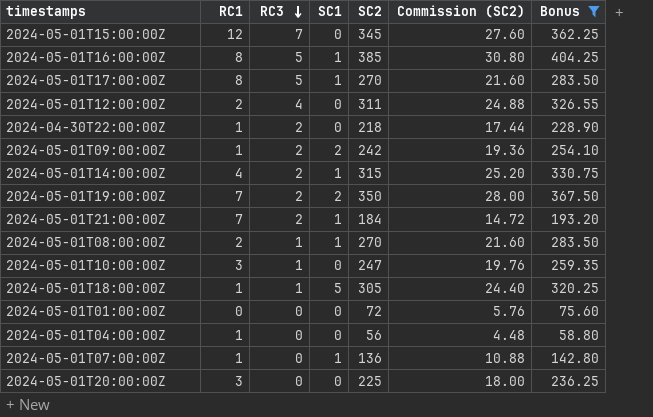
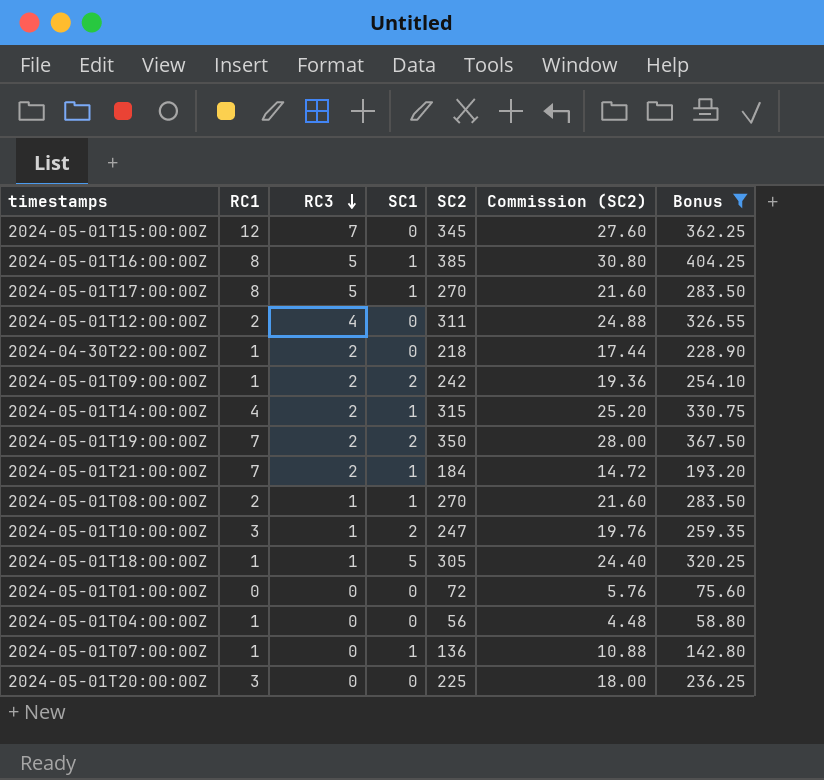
2024-05-01T10:00:00Z | SC1: 0 -> 2

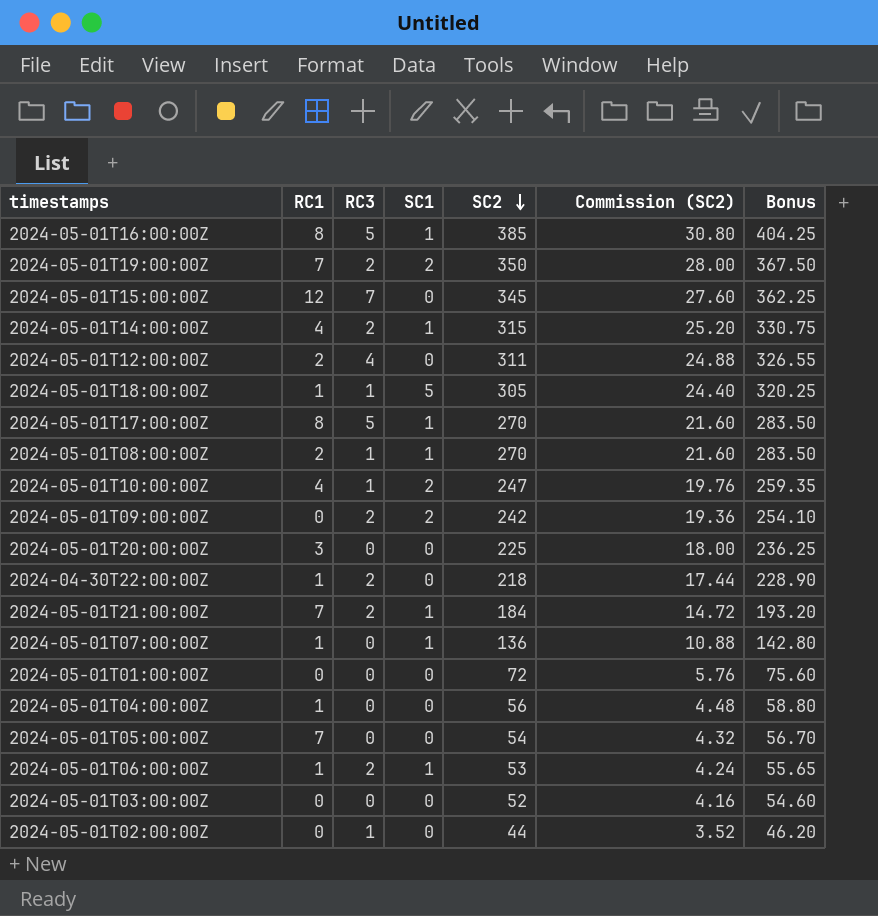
filter: Bonus >= 58.80 -> none
row order: RC3 descending -> SC2 descending
2024-05-01T10:00:00Z | RC1: 3 -> 4
2024-05-01T09:00:00Z | RC1: 1 -> 0

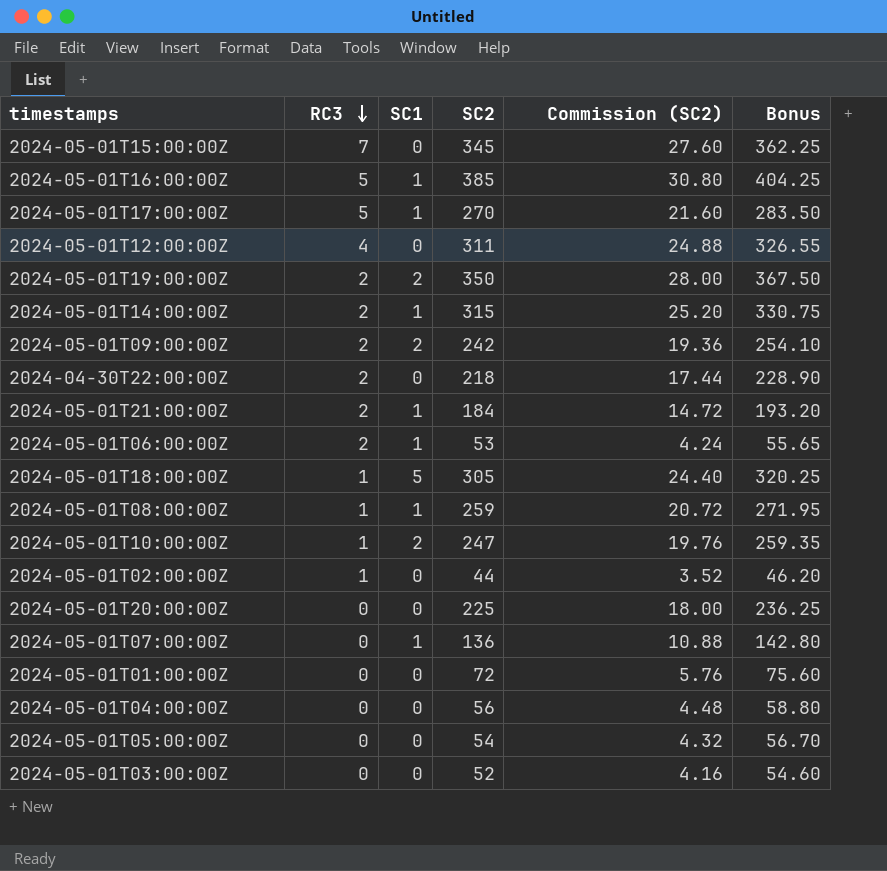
row order: SC2 descending -> RC3 descending
column RC1 | position: 2 -> none
2024-05-01T08:00:00Z | SC2: 270 -> 259
2024-05-01T08:00:00Z | Commission (SC2): 21.60 -> 20.72
2024-05-01T08:00:00Z | Bonus: 283.50 -> 271.95

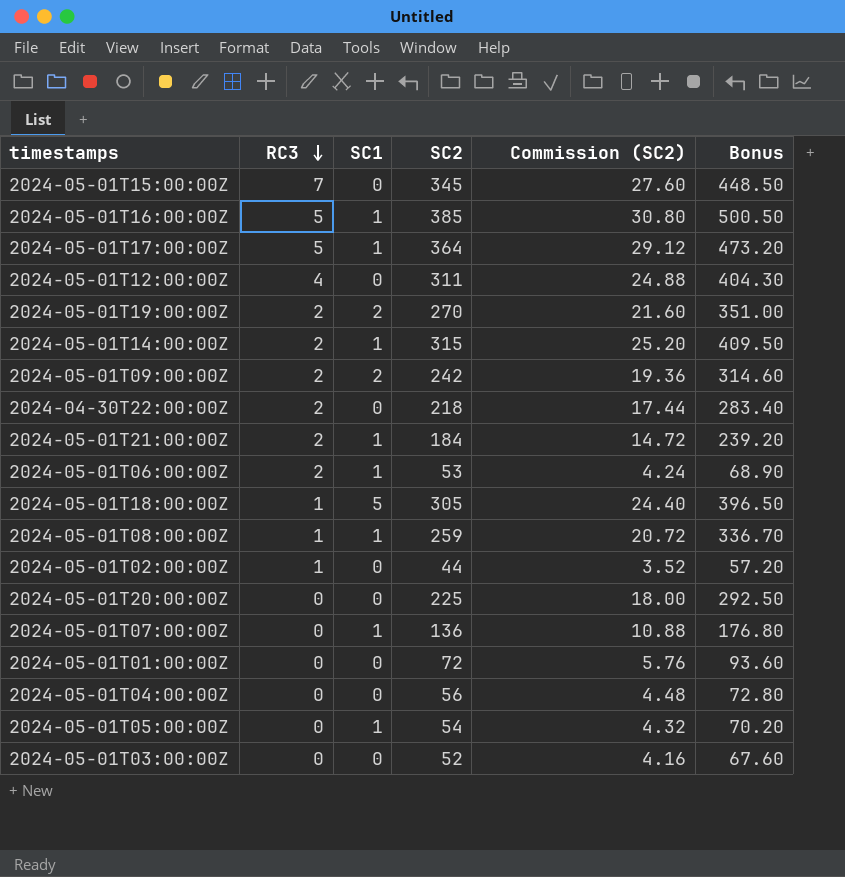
column Bonus | formula: [SC2] * 1.05 -> [SC2] * 1.3
row 2024-05-01T10:00:00Z: 1 | 2 | 247 | 19.76 | 259.35 -> none
2024-05-01T17:00:00Z | SC2: 270 -> 364
2024-05-01T17:00:00Z | Commission (SC2): 21.60 -> 29.12
2024-05-01T19:00:00Z | SC2: 350 -> 270
2024-05-01T19:00:00Z | Commission (SC2): 28.00 -> 21.60
2024-05-01T05:00:00Z | SC1: 0 -> 1

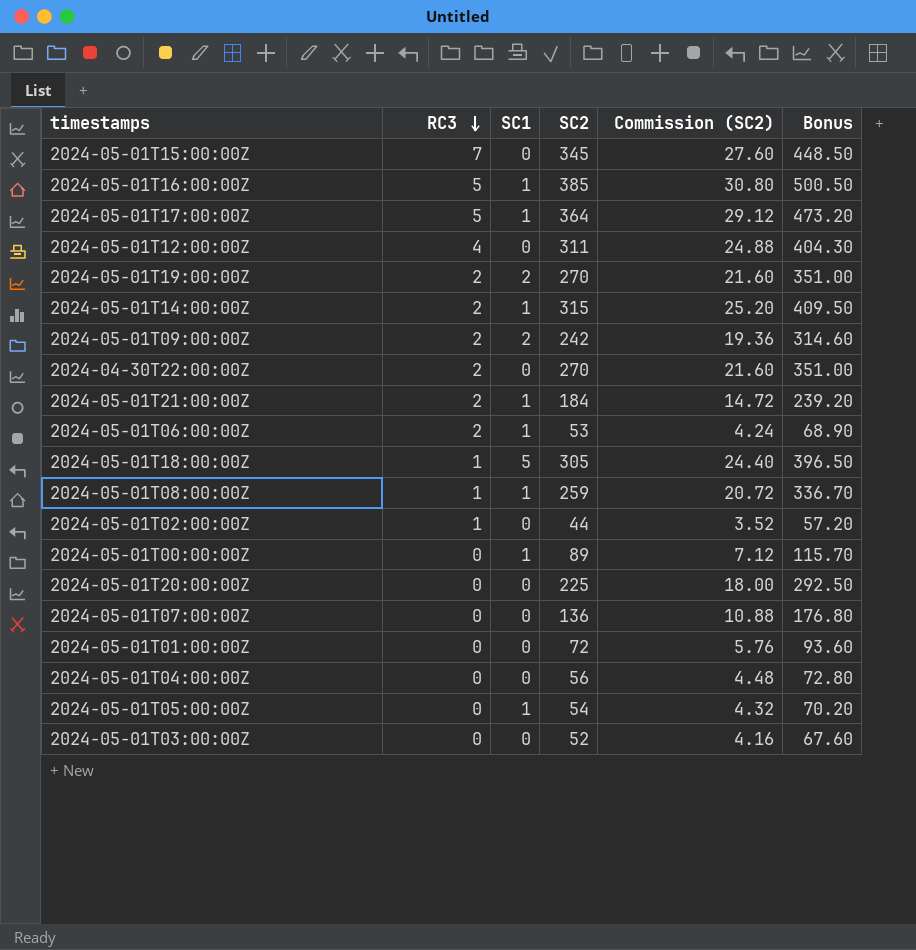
2024-04-30T22:00:00Z | SC2: 218 -> 270
2024-04-30T22:00:00Z | Commission (SC2): 17.44 -> 21.60
2024-04-30T22:00:00Z | Bonus: 283.40 -> 351.00
row 2024-05-01T00:00:00Z: none -> 0 | 1 | 89 | 7.12 | 115.70
2024-05-01T07:00:00Z | SC1: 1 -> 0

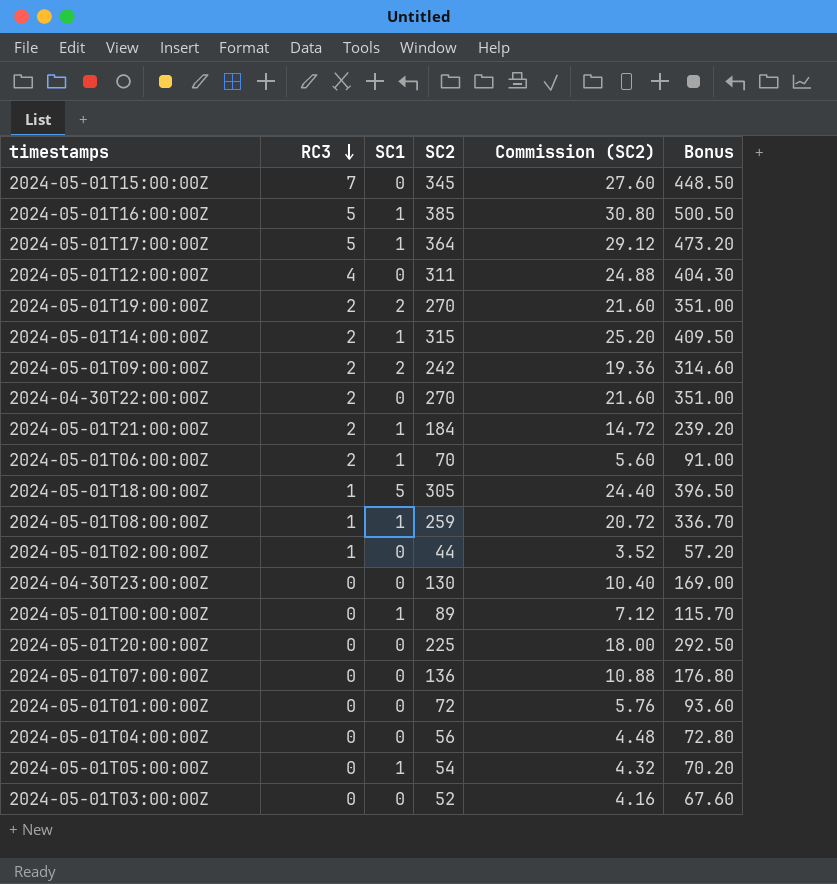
2024-05-01T06:00:00Z | SC2: 53 -> 70
2024-05-01T06:00:00Z | Commission (SC2): 4.24 -> 5.60
2024-05-01T06:00:00Z | Bonus: 68.90 -> 91.00
row 2024-04-30T23:00:00Z: none -> 0 | 0 | 130 | 10.40 | 169.00

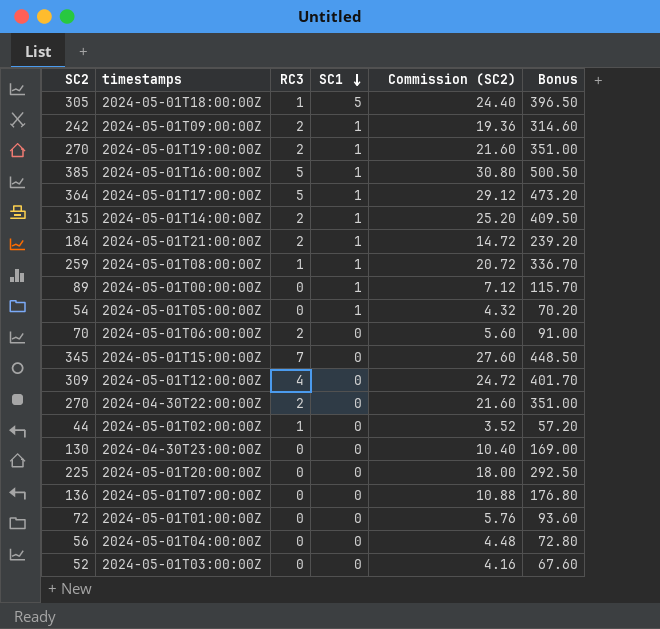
row order: RC3 descending -> SC1 descending
column SC2 | position: 4 -> 1
2024-05-01T09:00:00Z | SC1: 2 -> 1
2024-05-01T19:00:00Z | SC1: 2 -> 1
2024-05-01T06:00:00Z | SC1: 1 -> 0
2024-05-01T12:00:00Z | SC2: 311 -> 309
2024-05-01T12:00:00Z | Commission (SC2): 24.88 -> 24.72
2024-05-01T12:00:00Z | Bonus: 404.30 -> 401.70

